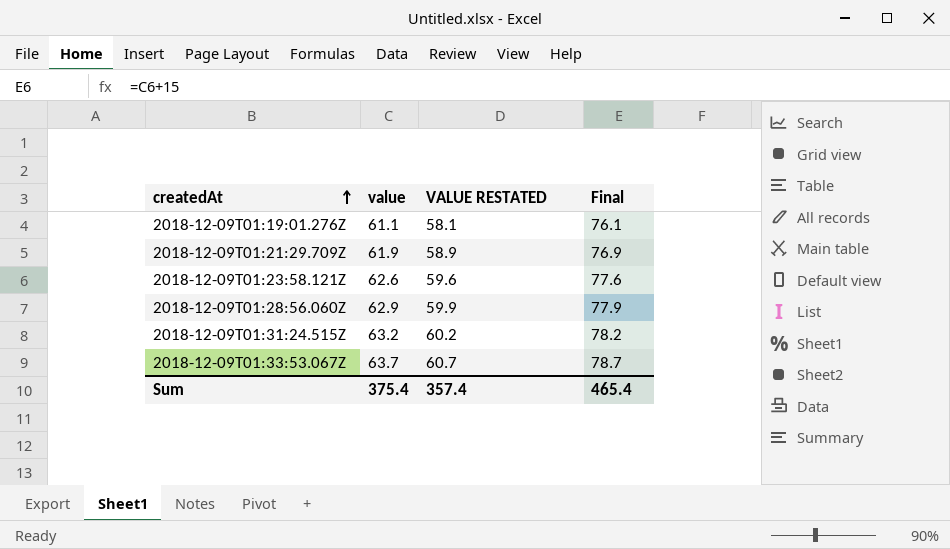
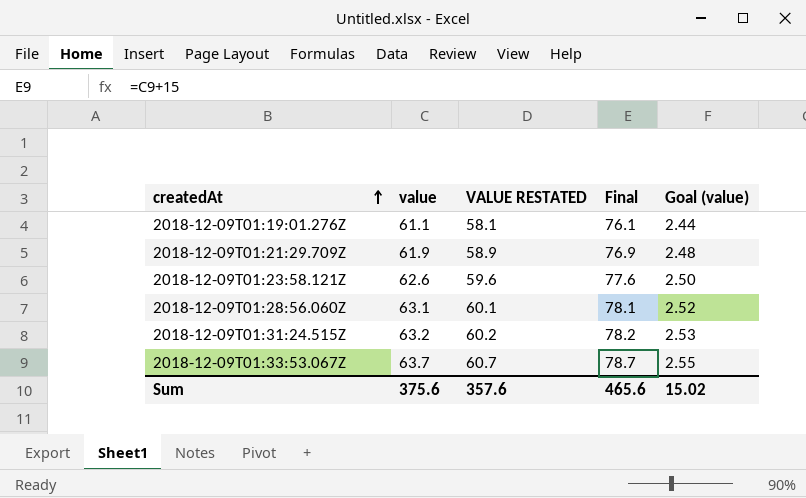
column Goal (value) | formula: none -> [value] * 0.04
2018-12-09T01:28:56.060Z | value: 62.9 -> 63.1
2018-12-09T01:28:56.060Z | VALUE RESTATED: 59.9 -> 60.1
2018-12-09T01:28:56.060Z | Final: 77.9 -> 78.1
Sum | value: 375.4 -> 375.6
Sum | VALUE RESTATED: 357.4 -> 357.6
Sum | Final: 465.4 -> 465.6

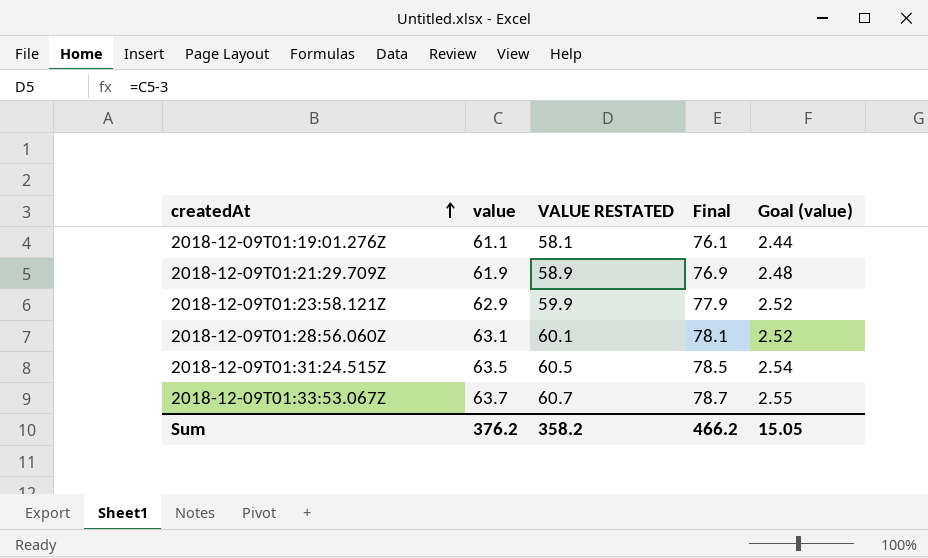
2018-12-09T01:23:58.121Z | value: 62.6 -> 62.9
2018-12-09T01:23:58.121Z | VALUE RESTATED: 59.6 -> 59.9
2018-12-09T01:23:58.121Z | Final: 77.6 -> 77.9
2018-12-09T01:23:58.121Z | Goal (value): 2.50 -> 2.52
2018-12-09T01:31:24.515Z | value: 63.2 -> 63.5
2018-12-09T01:31:24.515Z | VALUE RESTATED: 60.2 -> 60.5
2018-12-09T01:31:24.515Z | Final: 78.2 -> 78.5
2018-12-09T01:31:24.515Z | Goal (value): 2.53 -> 2.54
Sum | value: 375.6 -> 376.2
Sum | VALUE RESTATED: 357.6 -> 358.2
Sum | Final: 465.6 -> 466.2
Sum | Goal (value): 15.02 -> 15.05

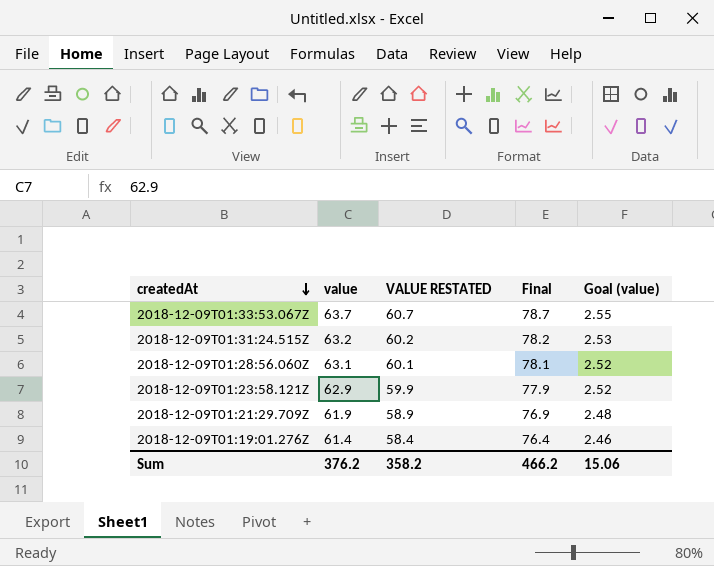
row order: createdAt ascending -> createdAt descending
2018-12-09T01:31:24.515Z | value: 63.5 -> 63.2
2018-12-09T01:31:24.515Z | VALUE RESTATED: 60.5 -> 60.2
2018-12-09T01:31:24.515Z | Final: 78.5 -> 78.2
2018-12-09T01:31:24.515Z | Goal (value): 2.54 -> 2.53
2018-12-09T01:19:01.276Z | value: 61.1 -> 61.4
2018-12-09T01:19:01.276Z | VALUE RESTATED: 58.1 -> 58.4
2018-12-09T01:19:01.276Z | Final: 76.1 -> 76.4
2018-12-09T01:19:01.276Z | Goal (value): 2.44 -> 2.46
Sum | Goal (value): 15.05 -> 15.06

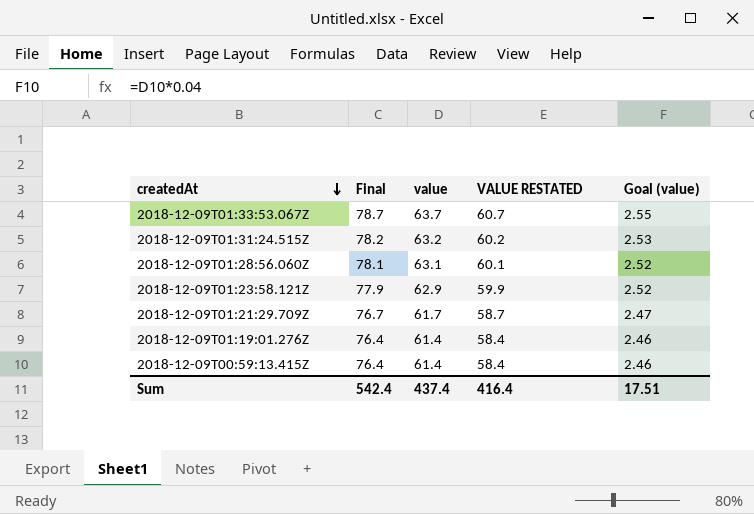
column Final | position: 4 -> 2
2018-12-09T01:21:29.709Z | Final: 76.9 -> 76.7
2018-12-09T01:21:29.709Z | value: 61.9 -> 61.7
2018-12-09T01:21:29.709Z | VALUE RESTATED: 58.9 -> 58.7
2018-12-09T01:21:29.709Z | Goal (value): 2.48 -> 2.47
row 2018-12-09T00:59:13.415Z: none -> 76.4 | 61.4 | 58.4 | 2.46
Sum | Final: 466.2 -> 542.4
Sum | value: 376.2 -> 437.4
Sum | VALUE RESTATED: 358.2 -> 416.4
Sum | Goal (value): 15.06 -> 17.51

